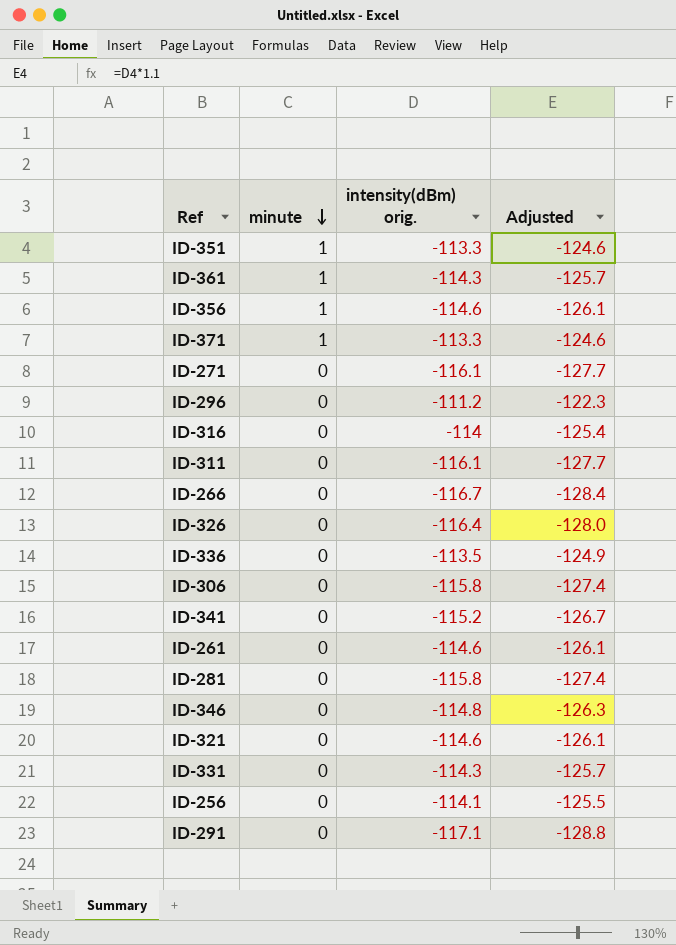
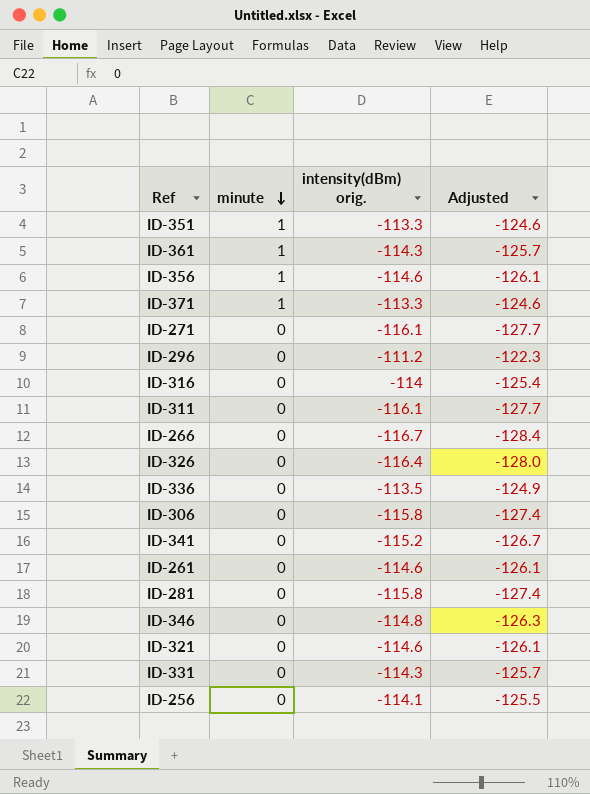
row ID-291: 0 | -117.1 | -128.8 -> none

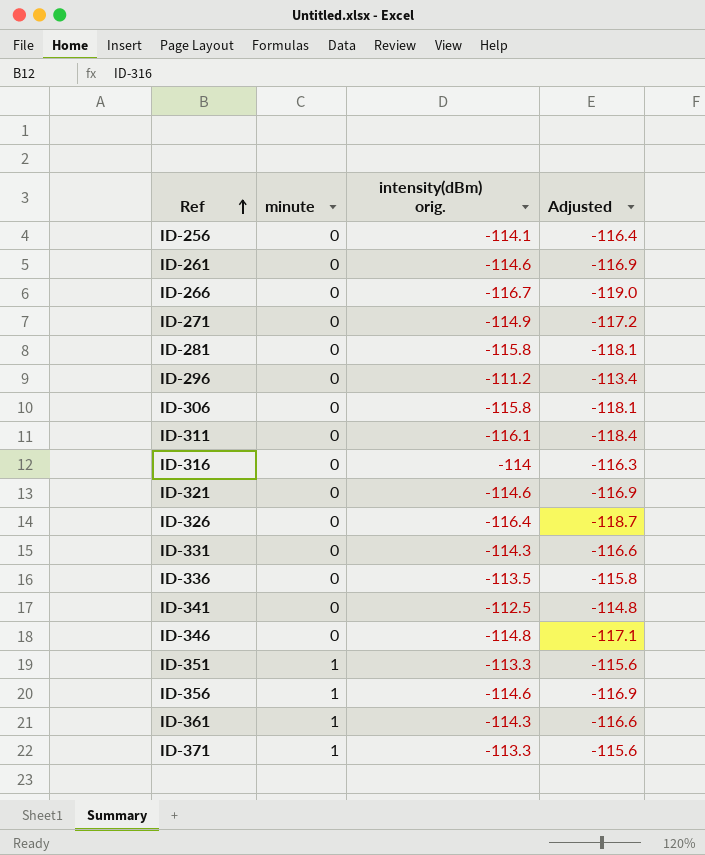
row order: minute descending -> Ref ascending
column Adjusted | formula: [intensity(dBm) orig.] * 1.1 -> [intensity(dBm) orig.] * 1.02
ID-271 | intensity(dBm) orig.: -116.1 -> -114.9
ID-341 | intensity(dBm) orig.: -115.2 -> -112.5

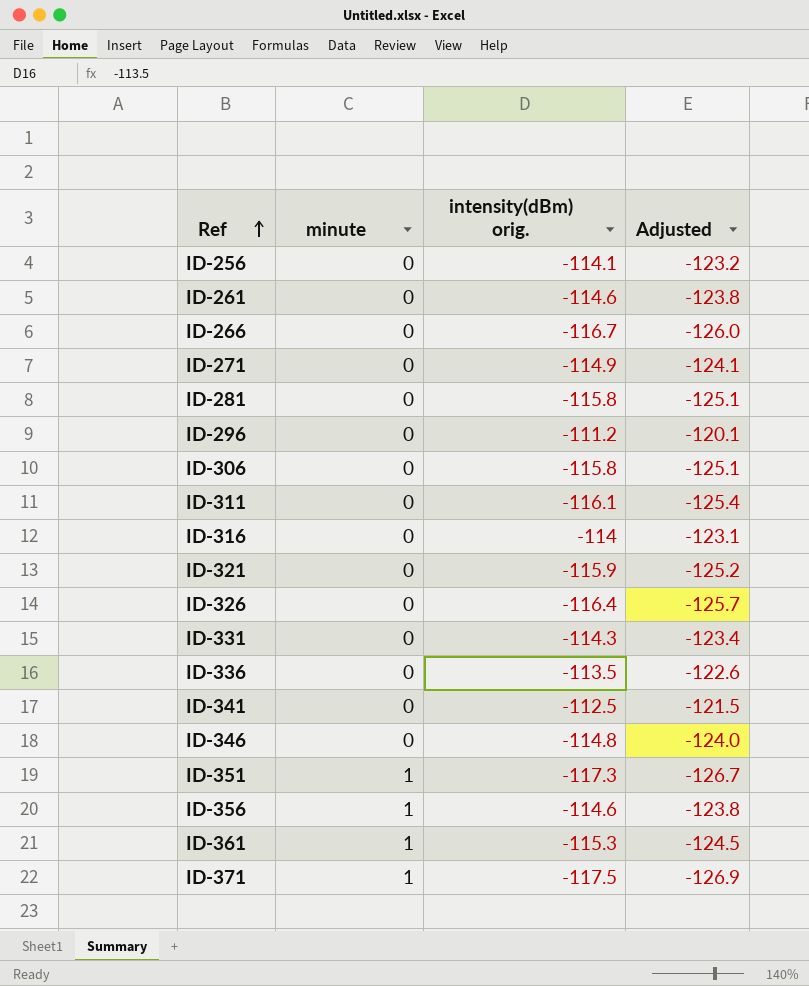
column Adjusted | formula: [intensity(dBm) orig.] * 1.02 -> [intensity(dBm) orig.] * 1.08
ID-321 | intensity(dBm) orig.: -114.6 -> -115.9
ID-351 | intensity(dBm) orig.: -113.3 -> -117.3
ID-361 | intensity(dBm) orig.: -114.3 -> -115.3
ID-371 | intensity(dBm) orig.: -113.3 -> -117.5

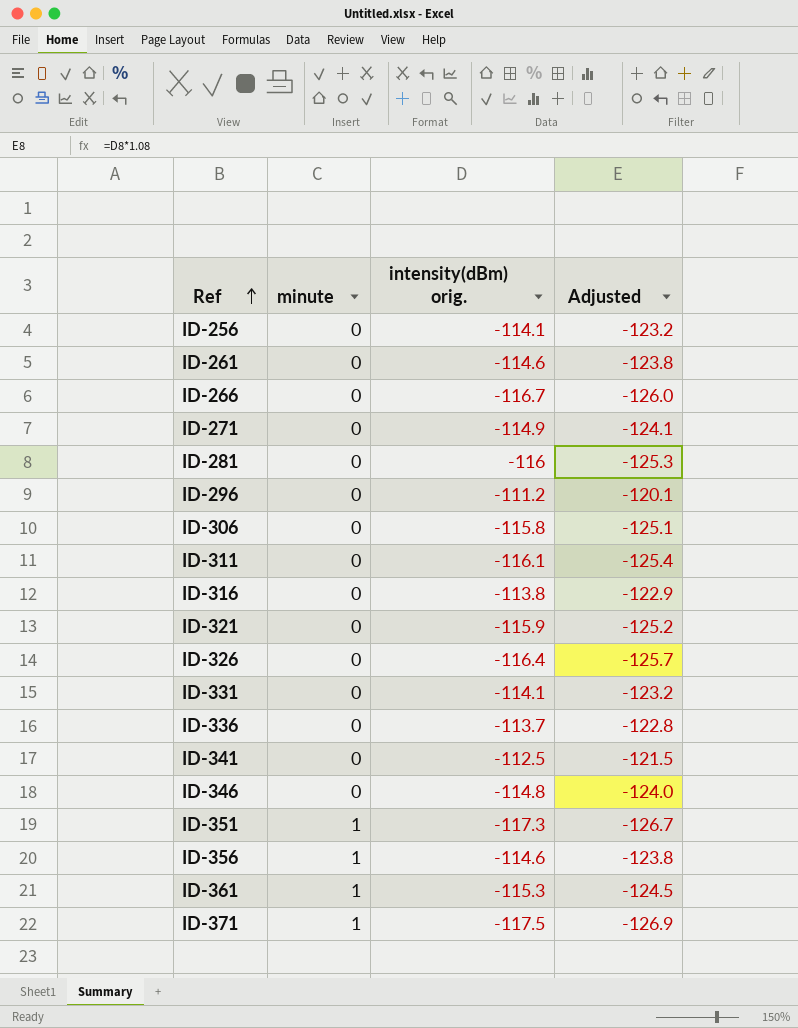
ID-281 | intensity(dBm) orig.: -115.8 -> -116
ID-281 | Adjusted: -125.1 -> -125.3
ID-316 | intensity(dBm) orig.: -114 -> -113.8
ID-316 | Adjusted: -123.1 -> -122.9
ID-331 | intensity(dBm) orig.: -114.3 -> -114.1
ID-331 | Adjusted: -123.4 -> -123.2
ID-336 | intensity(dBm) orig.: -113.5 -> -113.7
ID-336 | Adjusted: -122.6 -> -122.8

